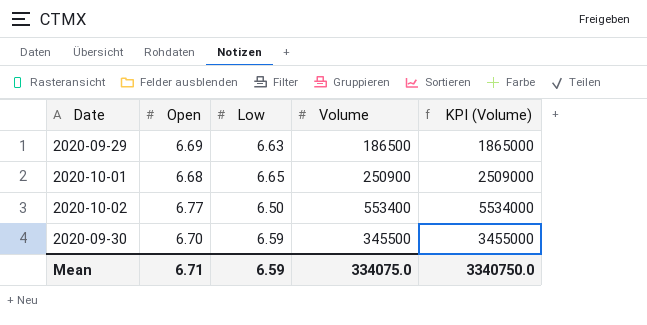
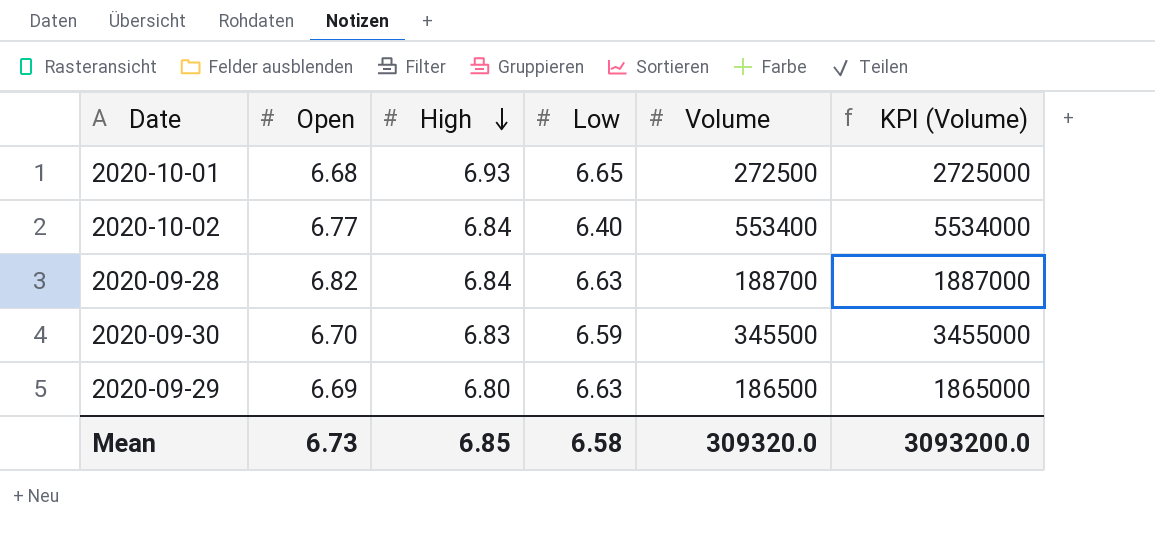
row order: none -> High descending
column High | position: none -> 3
2020-10-01 | Volume: 250900 -> 272500
2020-10-01 | KPI (Volume): 2509000 -> 2725000
2020-10-02 | Low: 6.50 -> 6.40
row 2020-09-28: none -> 6.82 | 6.84 | 6.63 | 188700 | 1887000
Mean | Open: 6.71 -> 6.73
Mean | Low: 6.59 -> 6.58
Mean | Volume: 334075.0 -> 309320.0
Mean | KPI (Volume): 3340750.0 -> 3093200.0

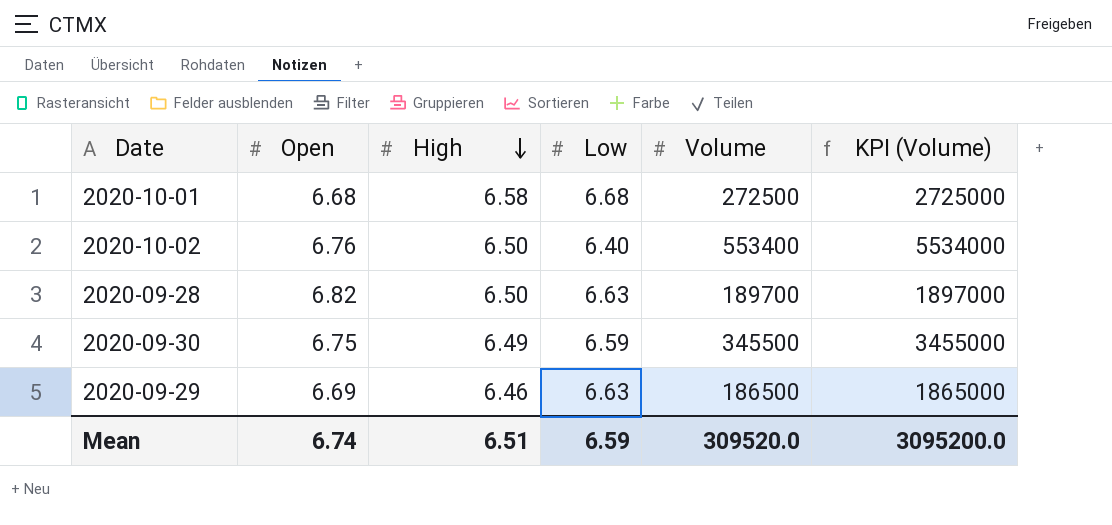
2020-10-01 | High: 6.93 -> 6.58
2020-10-01 | Low: 6.65 -> 6.68
2020-10-02 | Open: 6.77 -> 6.76
2020-10-02 | High: 6.84 -> 6.50
2020-09-28 | High: 6.84 -> 6.50
2020-09-28 | Volume: 188700 -> 189700
2020-09-28 | KPI (Volume): 1887000 -> 1897000
2020-09-30 | Open: 6.70 -> 6.75
2020-09-30 | High: 6.83 -> 6.49
2020-09-29 | High: 6.80 -> 6.46
Mean | Open: 6.73 -> 6.74
Mean | High: 6.85 -> 6.51
Mean | Low: 6.58 -> 6.59
Mean | Volume: 309320.0 -> 309520.0
Mean | KPI (Volume): 3093200.0 -> 3095200.0

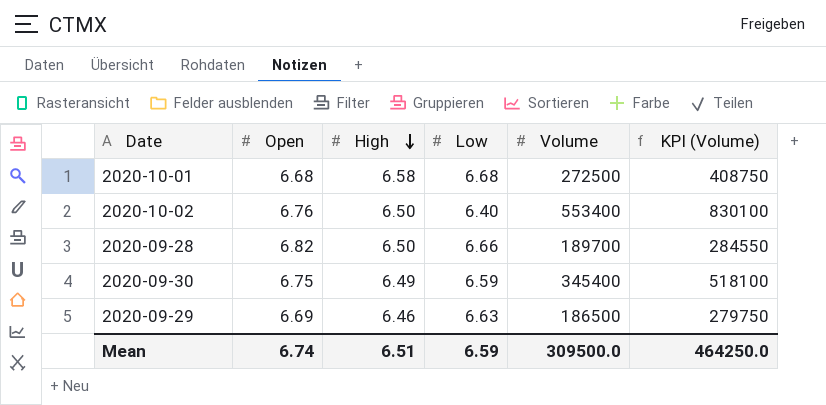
column KPI (Volume) | formula: [Volume] * 10 -> [Volume] * 1.5
2020-09-28 | Low: 6.63 -> 6.66
2020-09-30 | Volume: 345500 -> 345400
Mean | Volume: 309520.0 -> 309500.0
Mean | KPI (Volume): 3095200.0 -> 464250.0

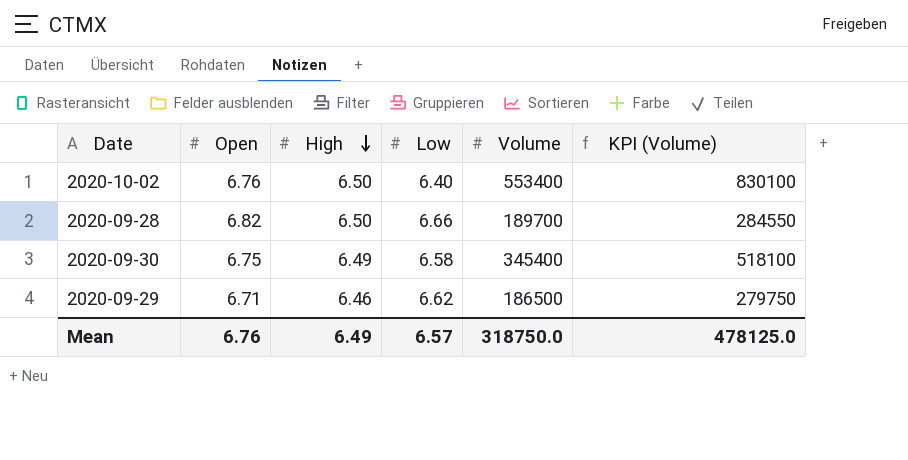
row 2020-10-01: 6.68 | 6.58 | 6.68 | 272500 | 408750 -> none
2020-09-30 | Low: 6.59 -> 6.58
2020-09-29 | Open: 6.69 -> 6.71
2020-09-29 | Low: 6.63 -> 6.62
Mean | Open: 6.74 -> 6.76
Mean | High: 6.51 -> 6.49
Mean | Low: 6.59 -> 6.57
Mean | Volume: 309500.0 -> 318750.0
Mean | KPI (Volume): 464250.0 -> 478125.0

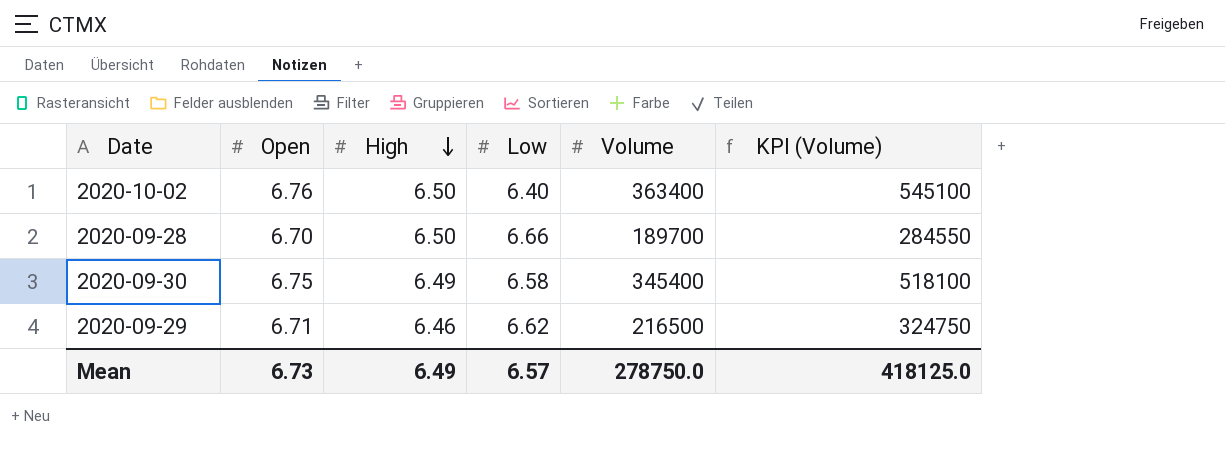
2020-10-02 | Volume: 553400 -> 363400
2020-10-02 | KPI (Volume): 830100 -> 545100
2020-09-28 | Open: 6.82 -> 6.70
2020-09-29 | Volume: 186500 -> 216500
2020-09-29 | KPI (Volume): 279750 -> 324750
Mean | Open: 6.76 -> 6.73
Mean | Volume: 318750.0 -> 278750.0
Mean | KPI (Volume): 478125.0 -> 418125.0

